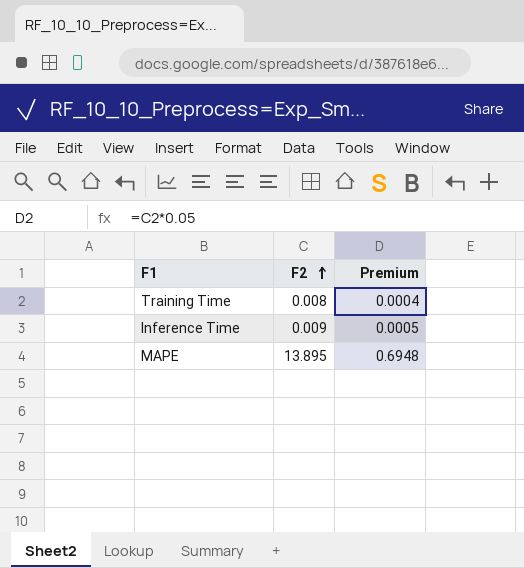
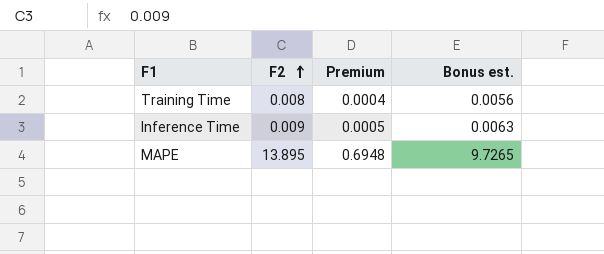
column Bonus est. | formula: none -> [F2] * 0.7

